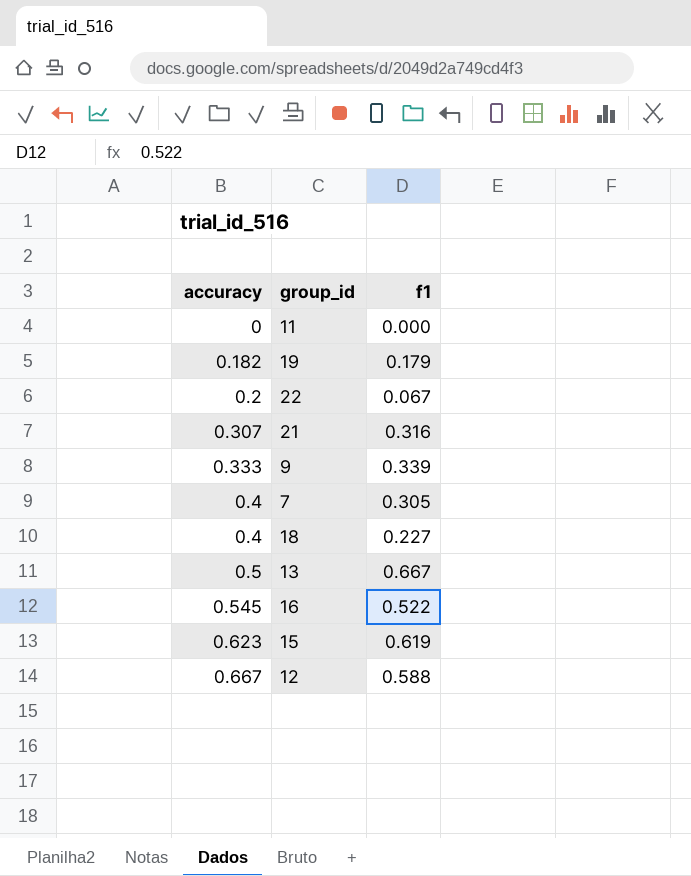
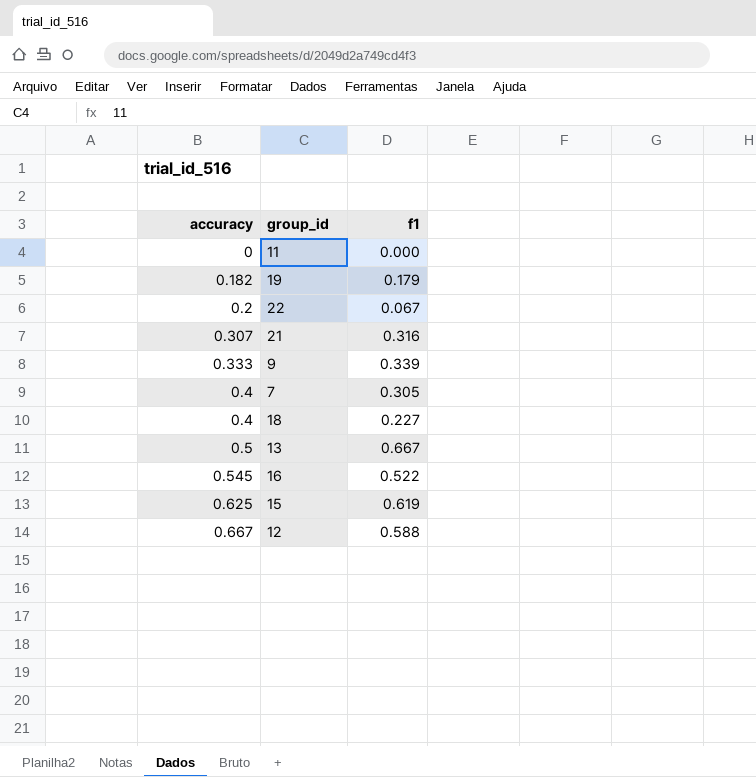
15 | accuracy: 0.623 -> 0.625

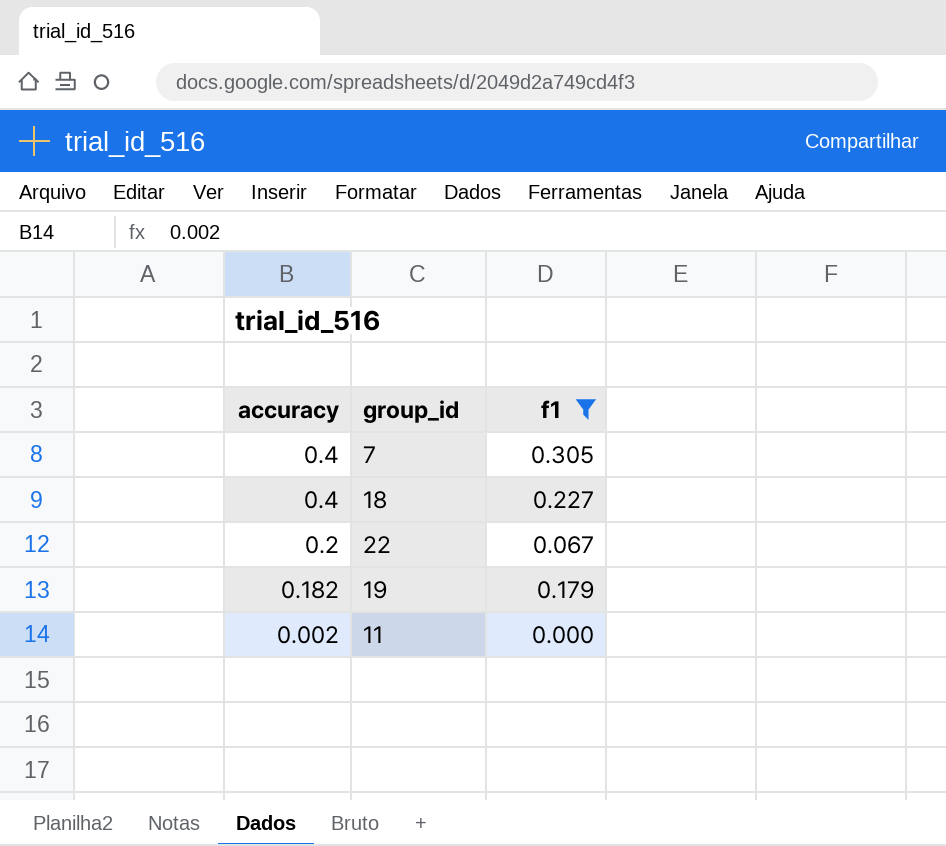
filter: none -> f1 <= 0.305
row order: accuracy ascending -> accuracy descending
11 | accuracy: 0 -> 0.002

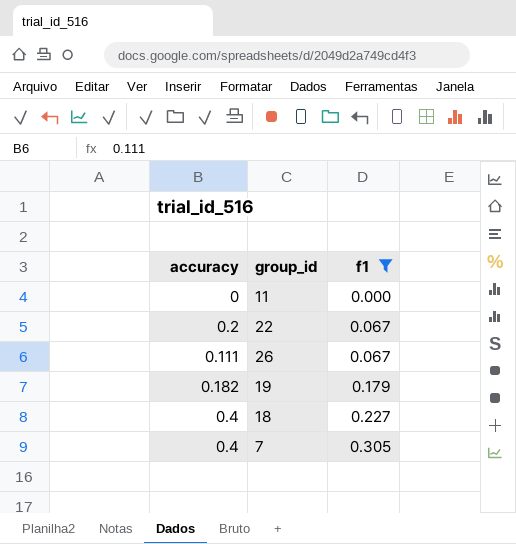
row order: accuracy descending -> f1 ascending
11 | accuracy: 0.002 -> 0
row 26: none -> 0.111 | 0.067

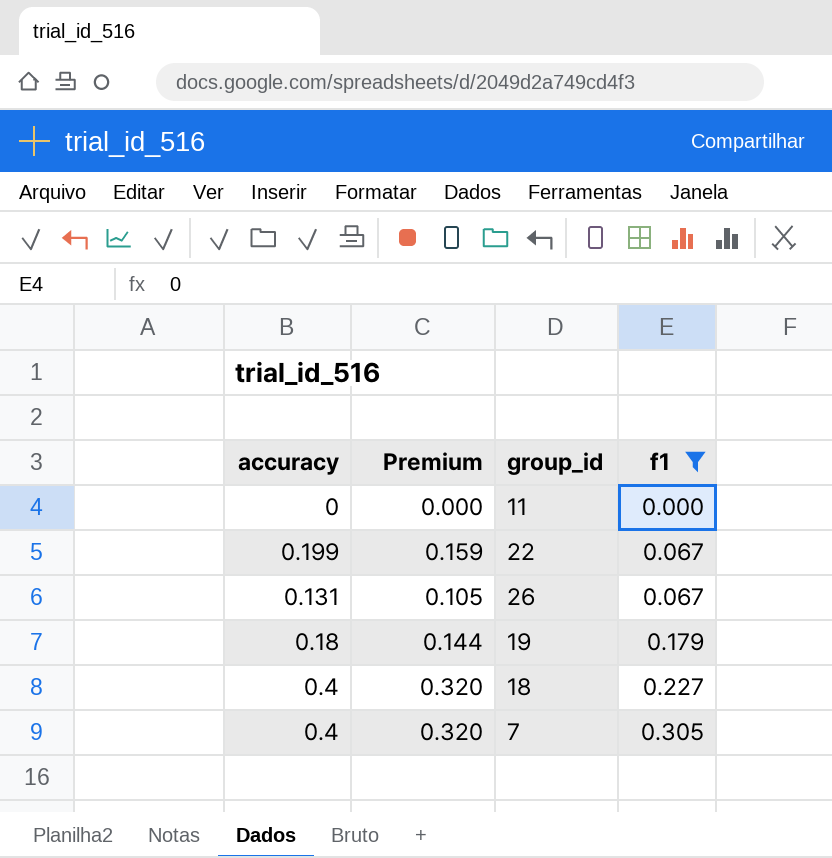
column Premium | formula: none -> [accuracy] * 0.8
22 | accuracy: 0.2 -> 0.199
26 | accuracy: 0.111 -> 0.131
19 | accuracy: 0.182 -> 0.18

